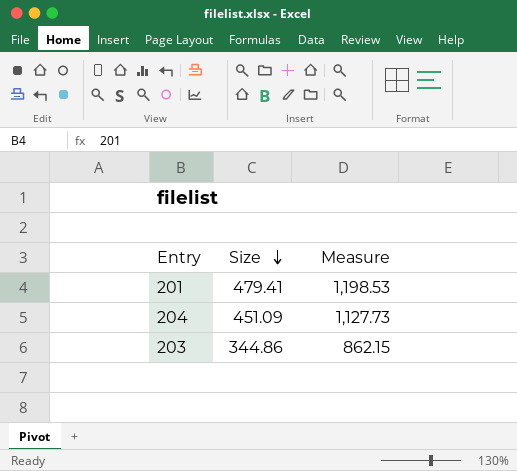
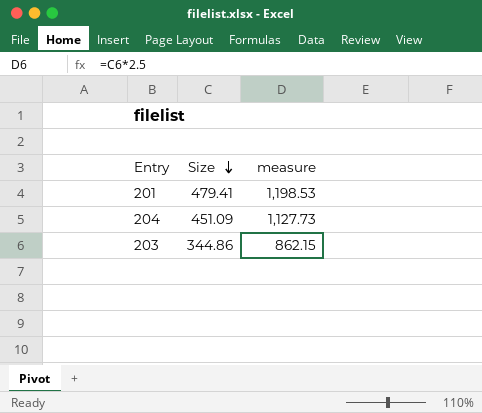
column name: Measure -> measure

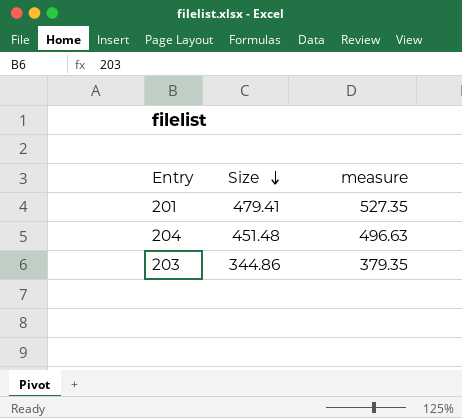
column measure | formula: [Size] * 2.5 -> [Size] * 1.1
204 | Size: 451.09 -> 451.48

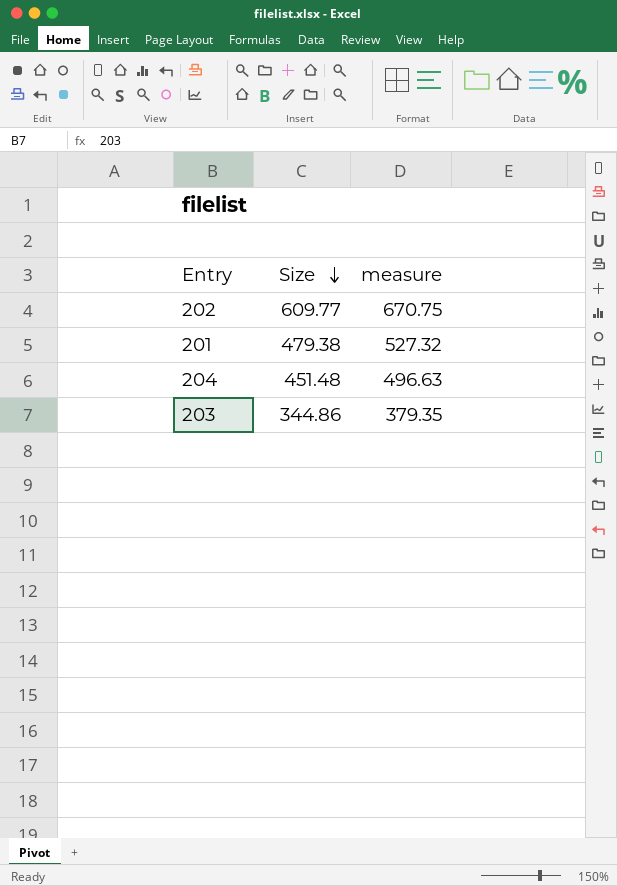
row 202: none -> 609.77 | 670.75
201 | Size: 479.41 -> 479.38
201 | measure: 527.35 -> 527.32

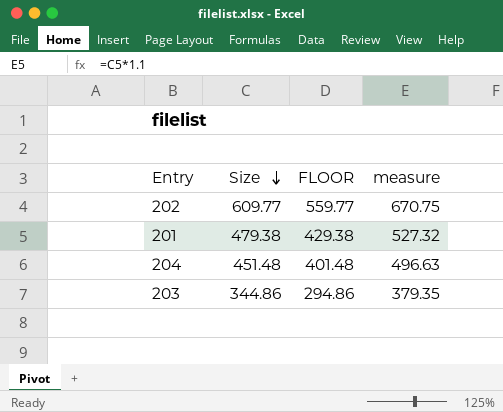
column FLOOR | formula: none -> [Size] - 50

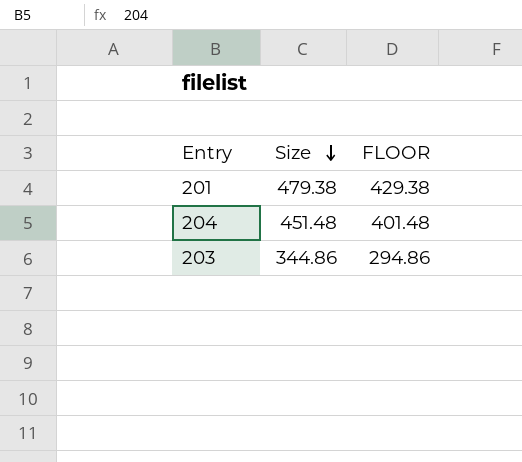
column measure | formula: [Size] * 1.1 -> none
row 202: 609.77 | 559.77 | 670.75 -> none

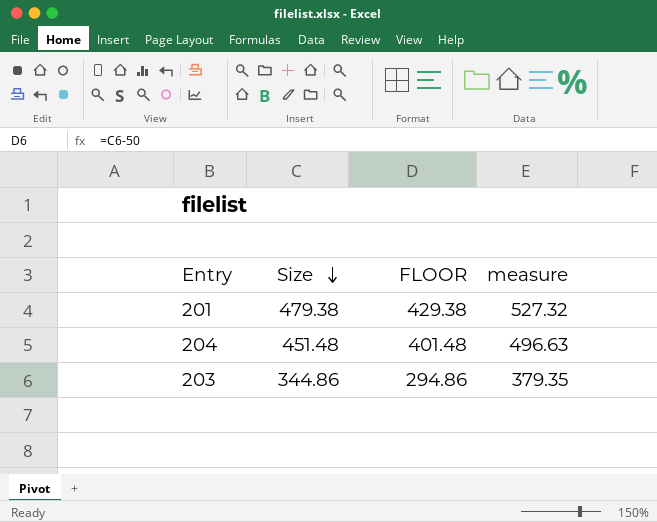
column measure | formula: none -> [Size] * 1.1

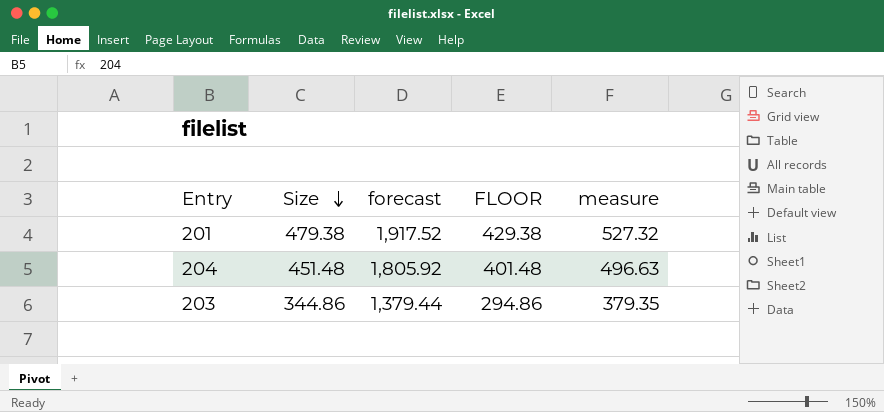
column forecast | formula: none -> [Size] * 4

